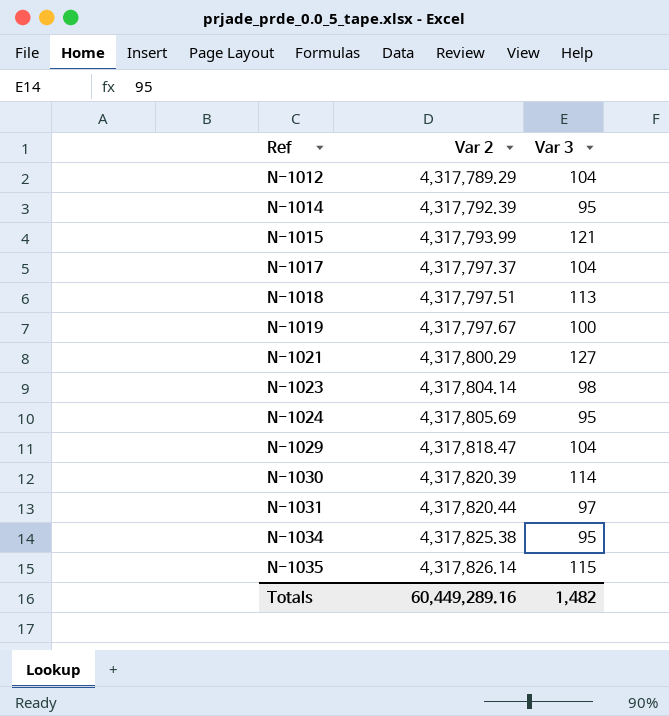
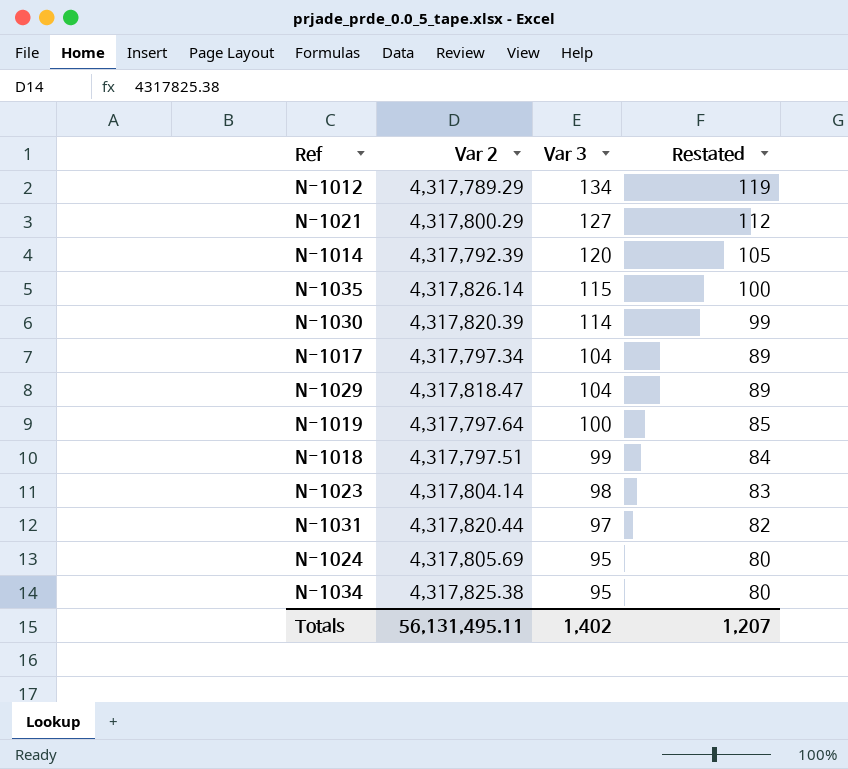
row order: Ref ascending -> Var 3 descending
column Restated | formula: none -> [Var 3] - 15
row N-1015: 4,317,793.99 | 121 -> none
N-1012 | Var 3: 104 -> 134
N-1014 | Var 3: 95 -> 120
N-1017 | Var 2: 4,317,797.37 -> 4,317,797.34
N-1019 | Var 2: 4,317,797.67 -> 4,317,797.64
N-1018 | Var 3: 113 -> 99
Totals | Var 2: 60,449,289.16 -> 56,131,495.11
Totals | Var 3: 1,482 -> 1,402

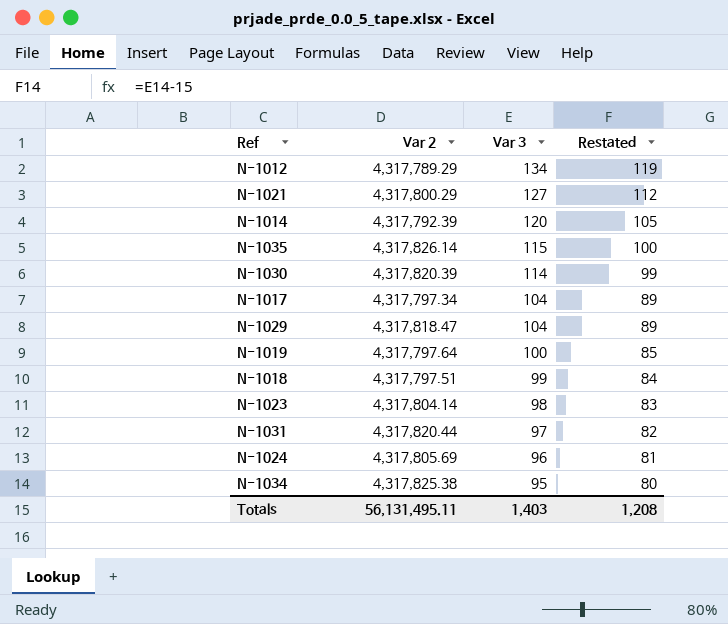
N-1024 | Var 3: 95 -> 96
N-1024 | Restated: 80 -> 81
Totals | Var 3: 1,402 -> 1,403
Totals | Restated: 1,207 -> 1,208

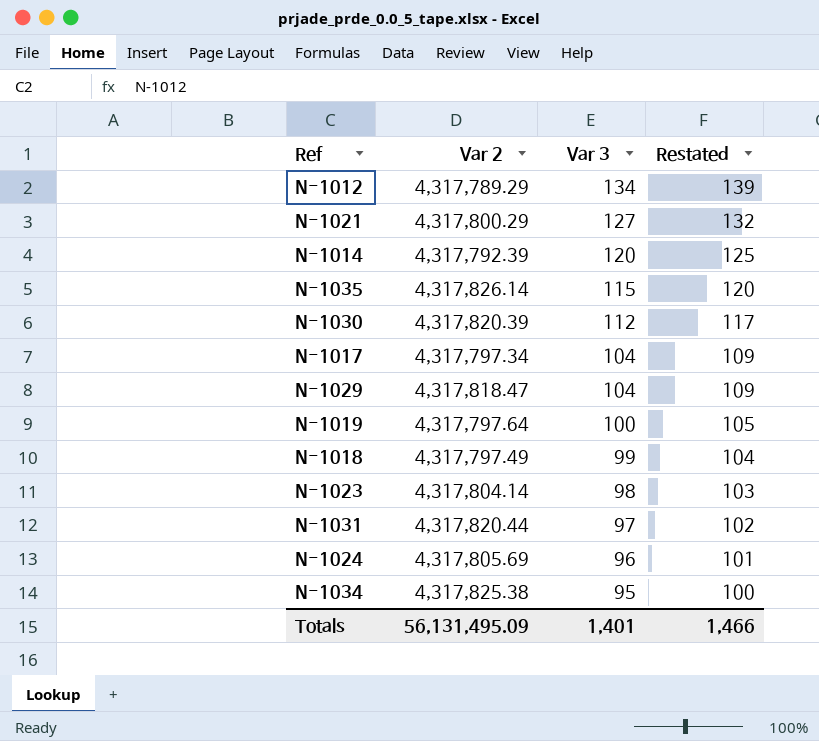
column Restated | formula: [Var 3] - 15 -> [Var 3] + 5
N-1030 | Var 3: 114 -> 112
N-1018 | Var 2: 4,317,797.51 -> 4,317,797.49
Totals | Var 2: 56,131,495.11 -> 56,131,495.09
Totals | Var 3: 1,403 -> 1,401
Totals | Restated: 1,208 -> 1,466

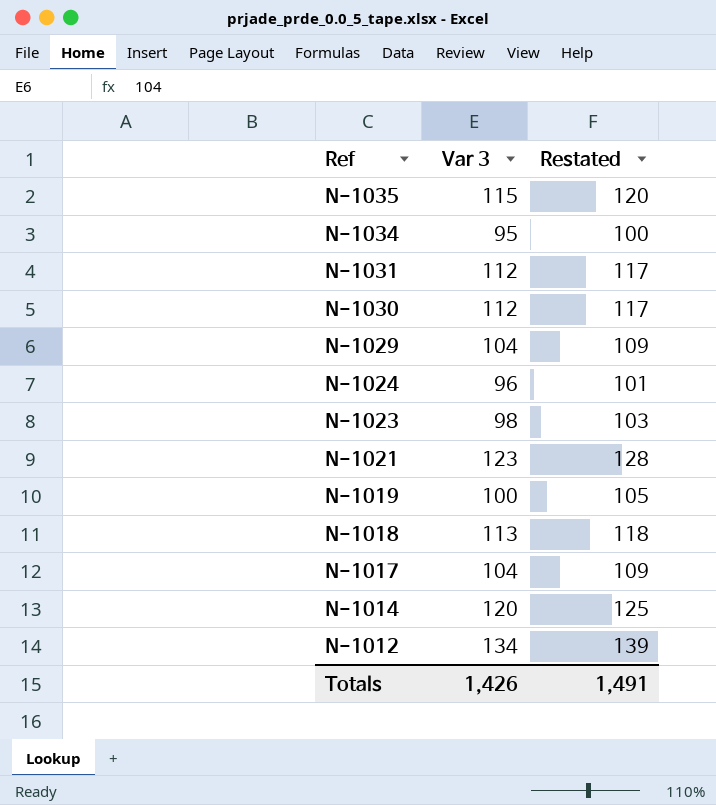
row order: Var 3 descending -> Ref descending
column Var 2 | position: 2 -> none
N-1031 | Var 3: 97 -> 112
N-1031 | Restated: 102 -> 117
N-1021 | Var 3: 127 -> 123
N-1021 | Restated: 132 -> 128
N-1018 | Var 3: 99 -> 113
N-1018 | Restated: 104 -> 118
Totals | Var 3: 1,401 -> 1,426
Totals | Restated: 1,466 -> 1,491

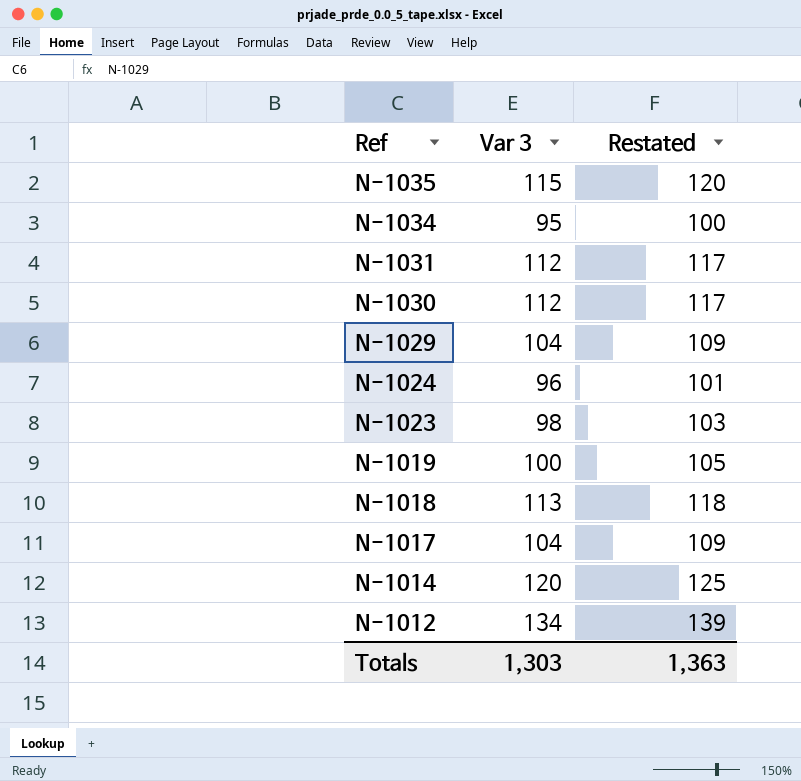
row N-1021: 123 | 128 -> none
Totals | Var 3: 1,426 -> 1,303
Totals | Restated: 1,491 -> 1,363

